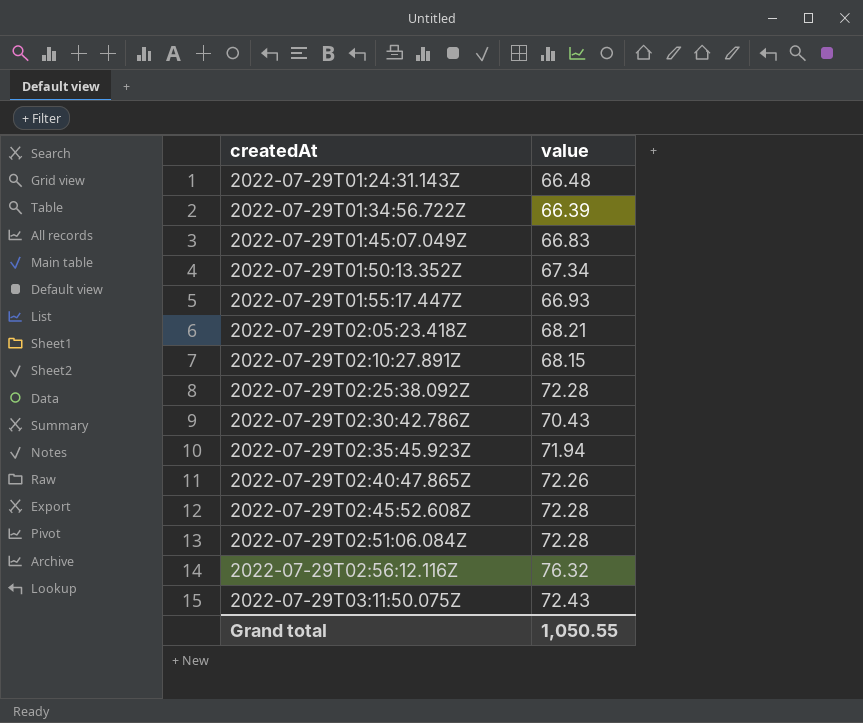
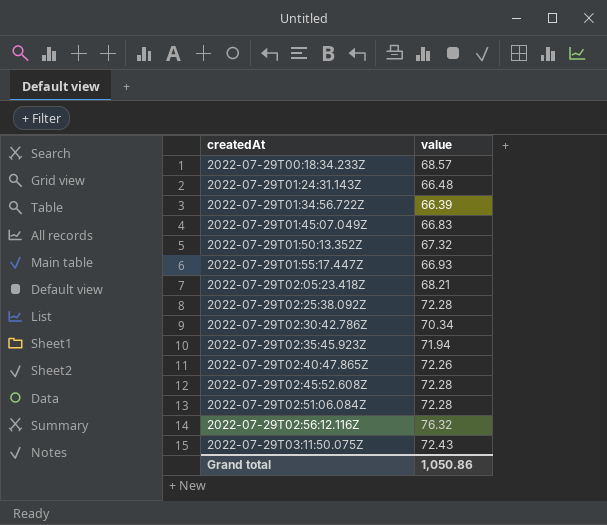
row 2022-07-29T02:10:27.891Z: 68.15 -> none
row 2022-07-29T00:18:34.233Z: none -> 68.57
2022-07-29T01:50:13.352Z | value: 67.34 -> 67.32
2022-07-29T02:30:42.786Z | value: 70.43 -> 70.34
Grand total | value: 1,050.55 -> 1,050.86

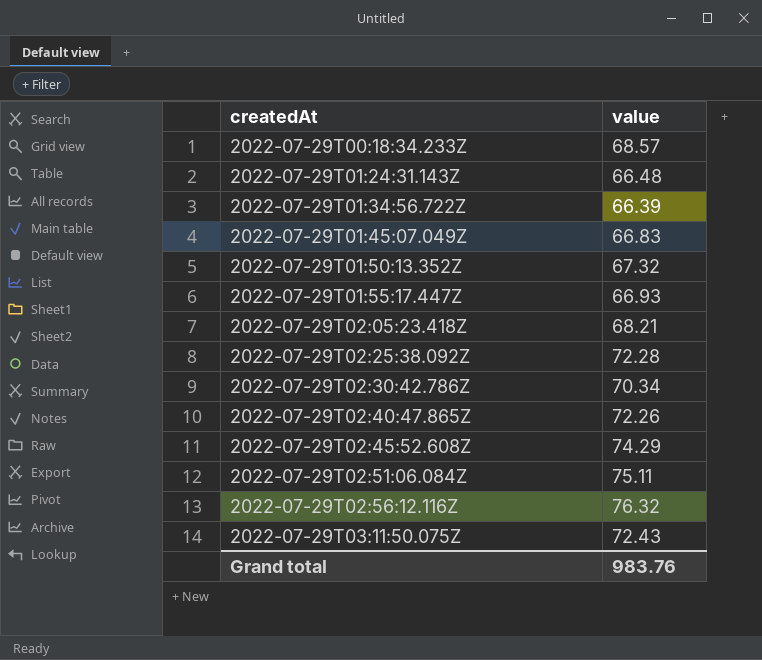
row 2022-07-29T02:35:45.923Z: 71.94 -> none
2022-07-29T02:45:52.608Z | value: 72.28 -> 74.29
2022-07-29T02:51:06.084Z | value: 72.28 -> 75.11
Grand total | value: 1,050.86 -> 983.76

